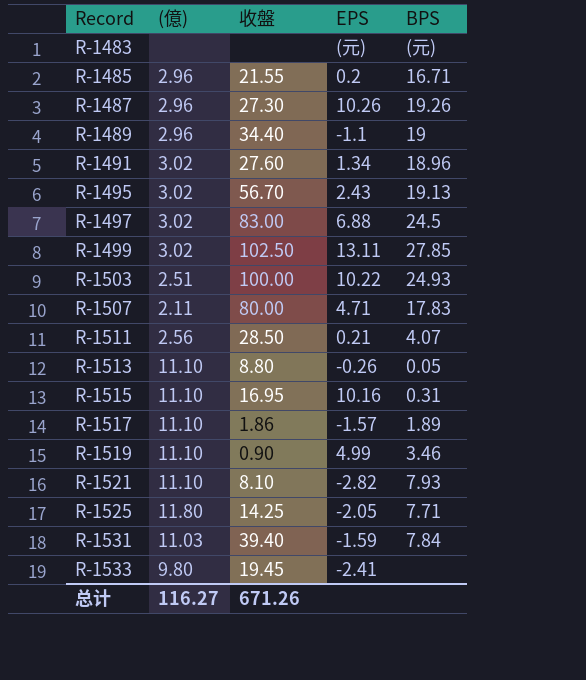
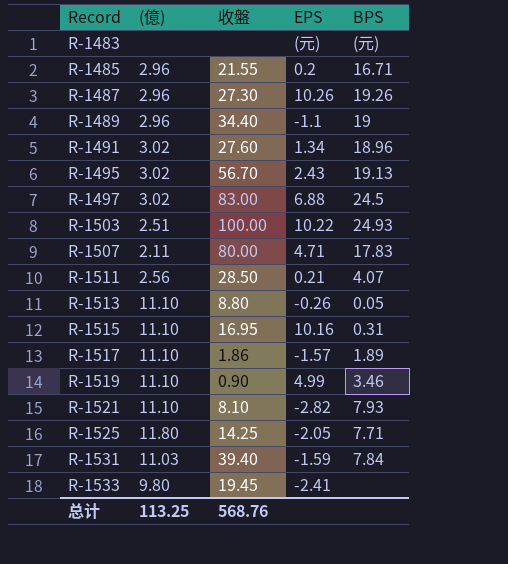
row R-1499: 3.02 | 102.50 | 13.11 | 27.85 -> none
总计 | (億): 116.27 -> 113.25
总计 | 收盤: 671.26 -> 568.76

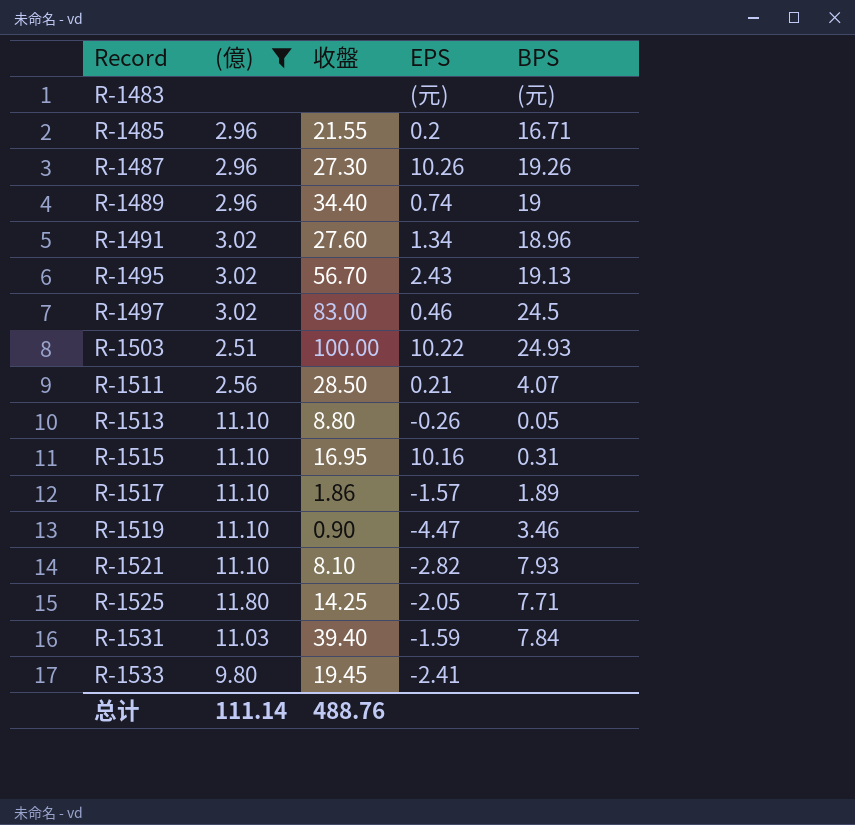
filter: none -> (億) != 2.11
R-1489 | EPS: -1.1 -> 0.74
R-1497 | EPS: 6.88 -> 0.46
R-1519 | EPS: 4.99 -> -4.47
总计 | (億): 113.25 -> 111.14
总计 | 收盤: 568.76 -> 488.76

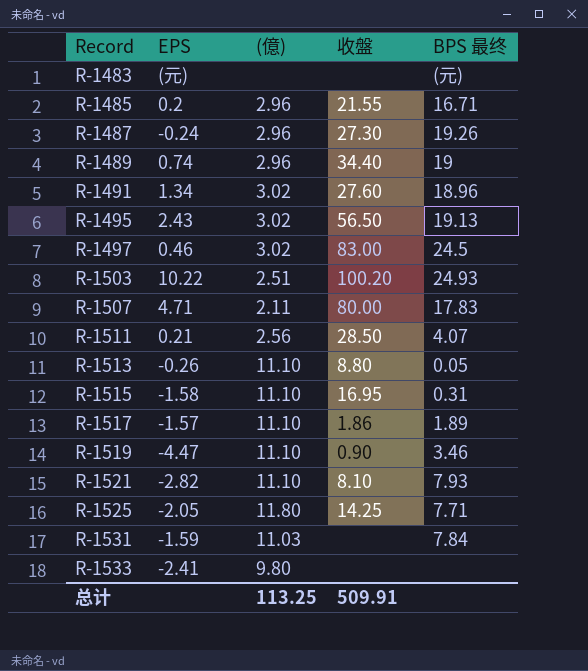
filter: (億) != 2.11 -> none
column EPS | position: 4 -> 2
column name: BPS -> BPS 最终
R-1487 | EPS: 10.26 -> -0.24
R-1495 | 收盤: 56.70 -> 56.50
R-1503 | 收盤: 100.00 -> 100.20
R-1515 | EPS: 10.16 -> -1.58
R-1531 | 收盤: 39.40 -> none
R-1533 | 收盤: 19.45 -> none
总计 | (億): 111.14 -> 113.25
总计 | 收盤: 488.76 -> 509.91

